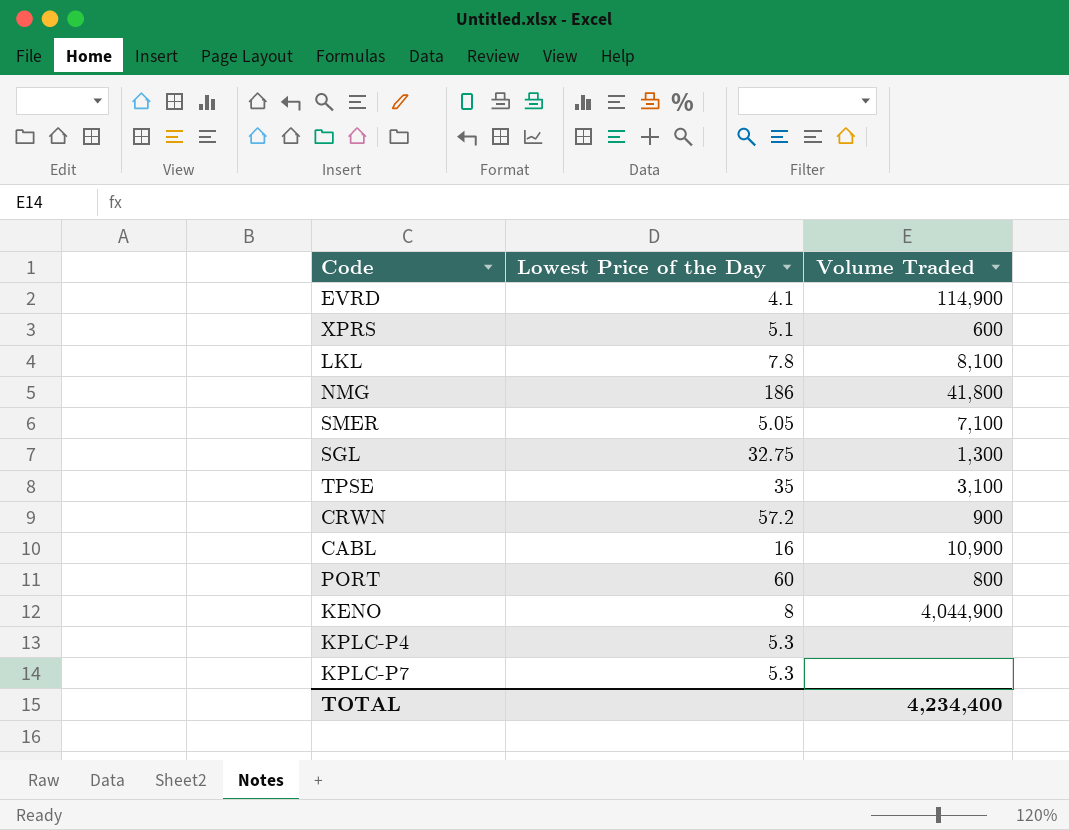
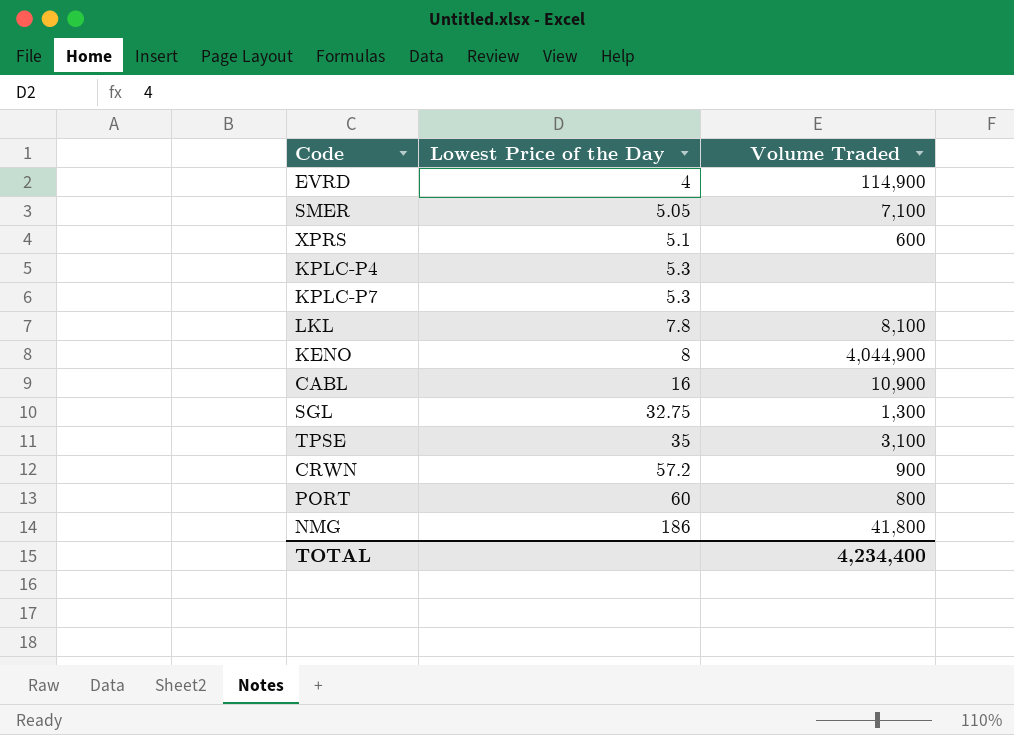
row order: none -> Lowest Price of the Day ascending
EVRD | Lowest Price of the Day: 4.1 -> 4

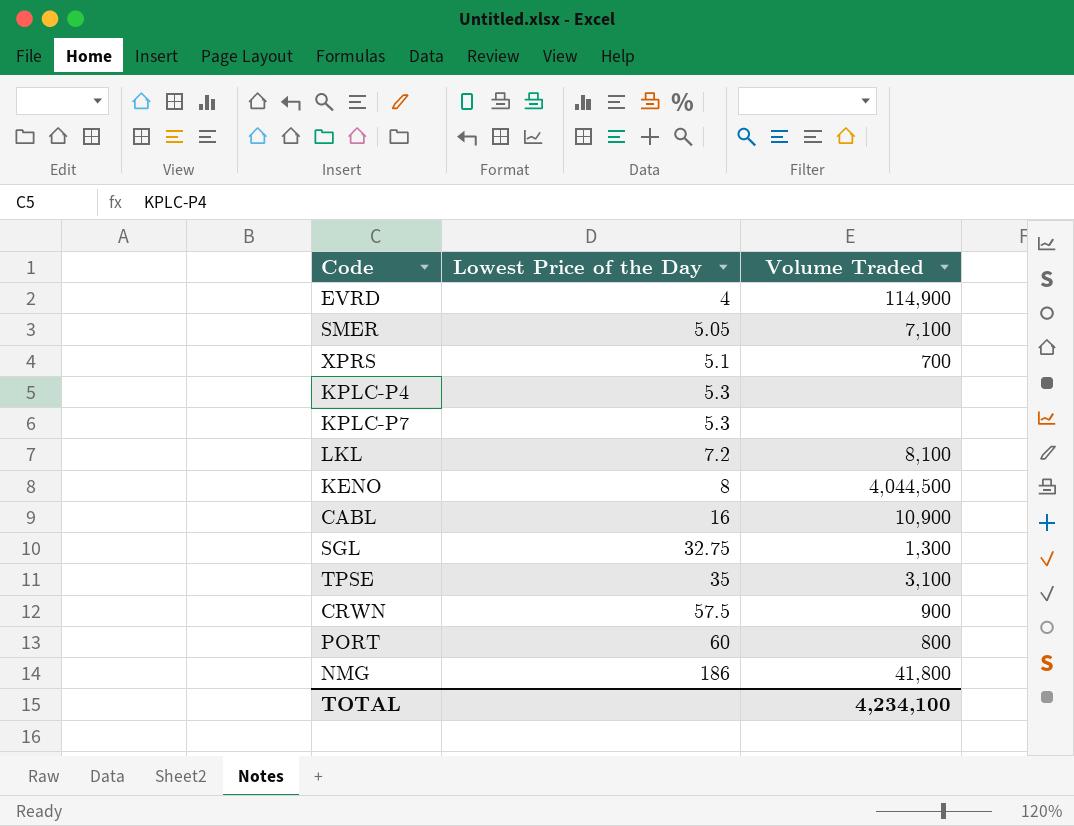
XPRS | Volume Traded: 600 -> 700
LKL | Lowest Price of the Day: 7.8 -> 7.2
KENO | Volume Traded: 4,044,900 -> 4,044,500
CRWN | Lowest Price of the Day: 57.2 -> 57.5
TOTAL | Volume Traded: 4,234,400 -> 4,234,100

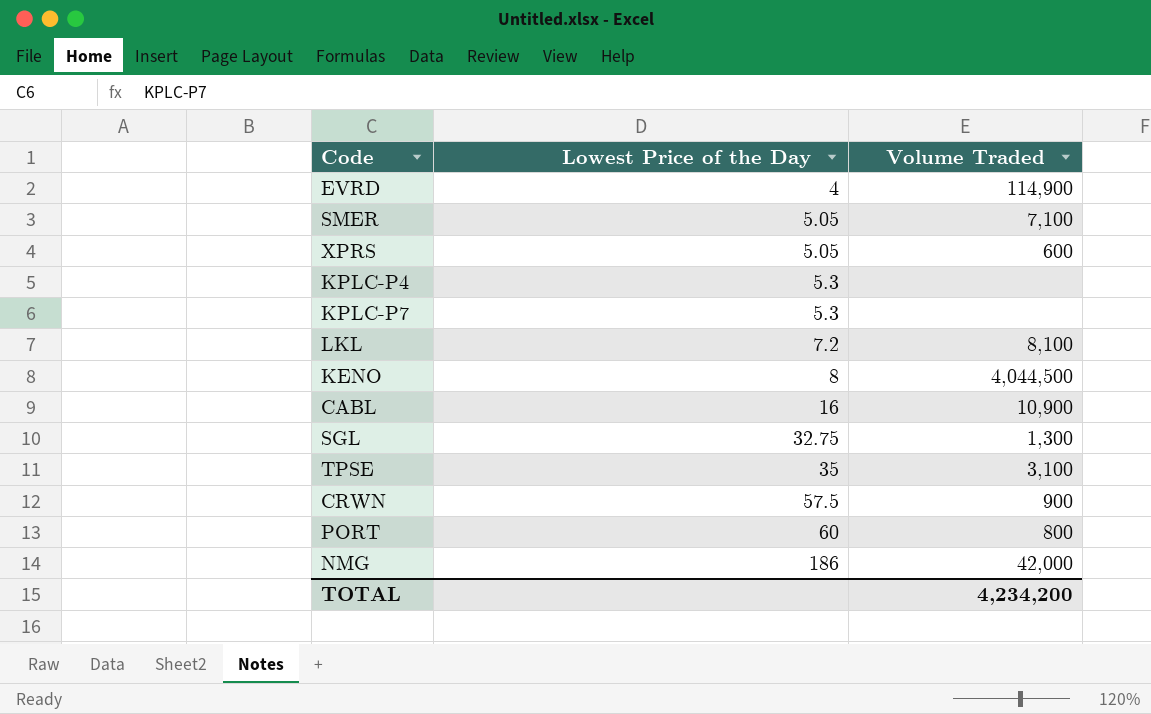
XPRS | Lowest Price of the Day: 5.1 -> 5.05
XPRS | Volume Traded: 700 -> 600
NMG | Volume Traded: 41,800 -> 42,000
TOTAL | Volume Traded: 4,234,100 -> 4,234,200

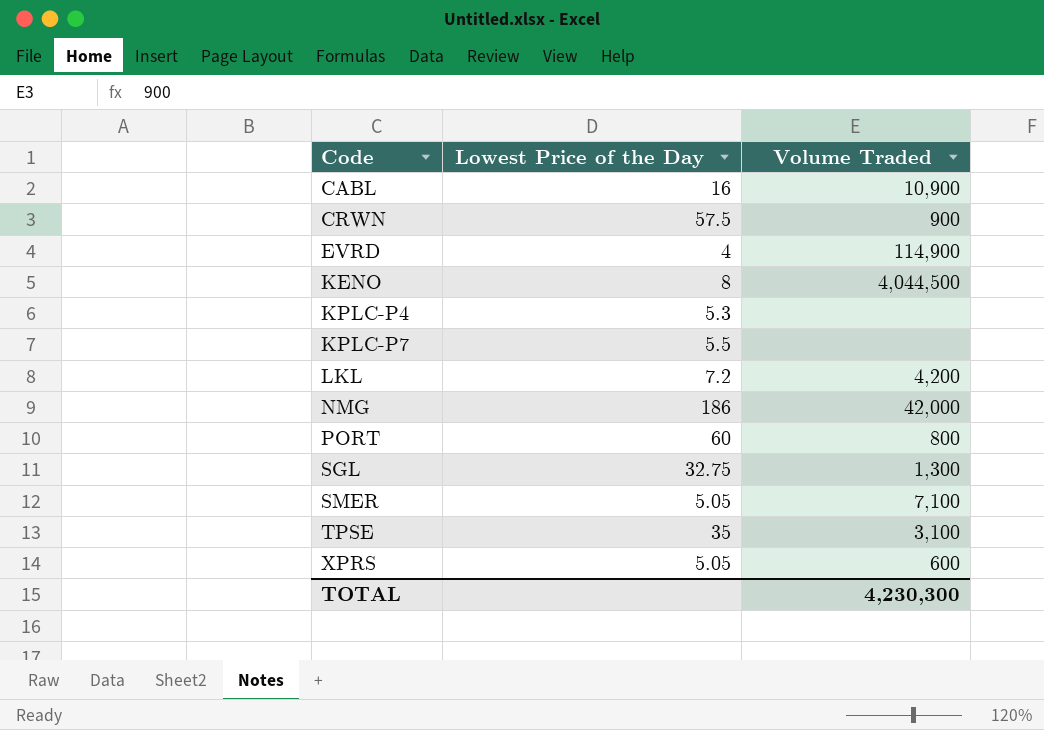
row order: Lowest Price of the Day ascending -> Code ascending
KPLC-P7 | Lowest Price of the Day: 5.3 -> 5.5
LKL | Volume Traded: 8,100 -> 4,200
TOTAL | Volume Traded: 4,234,200 -> 4,230,300

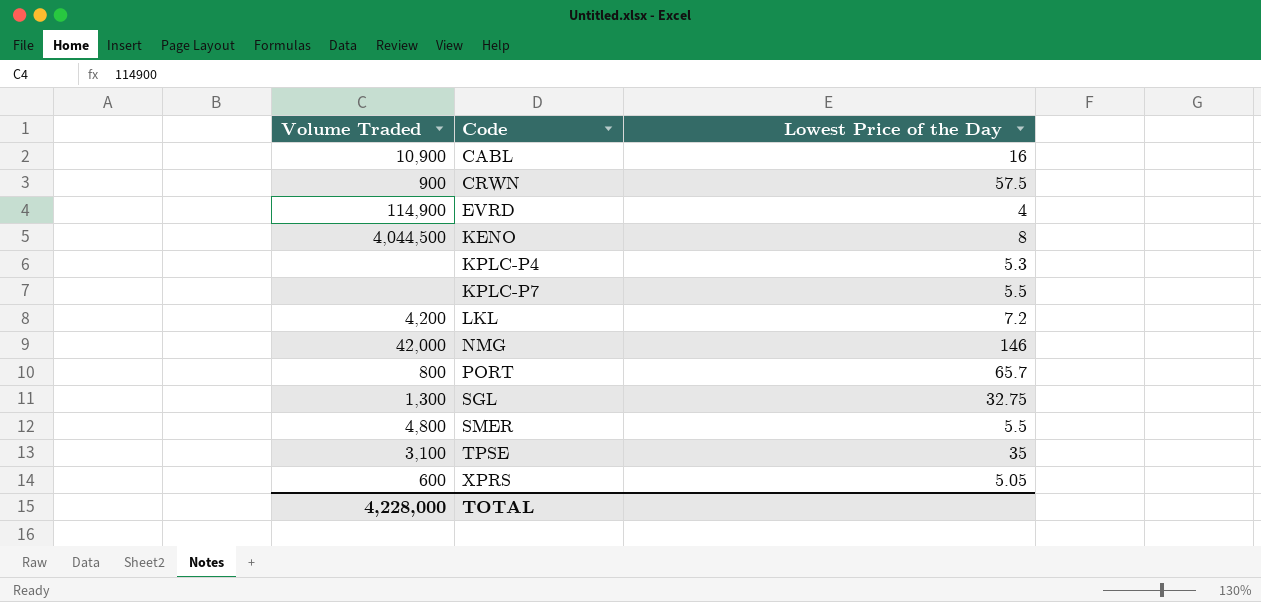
column Volume Traded | position: 3 -> 1
NMG | Lowest Price of the Day: 186 -> 146
PORT | Lowest Price of the Day: 60 -> 65.7
SMER | Volume Traded: 7,100 -> 4,800
SMER | Lowest Price of the Day: 5.05 -> 5.5
TOTAL | Volume Traded: 4,230,300 -> 4,228,000

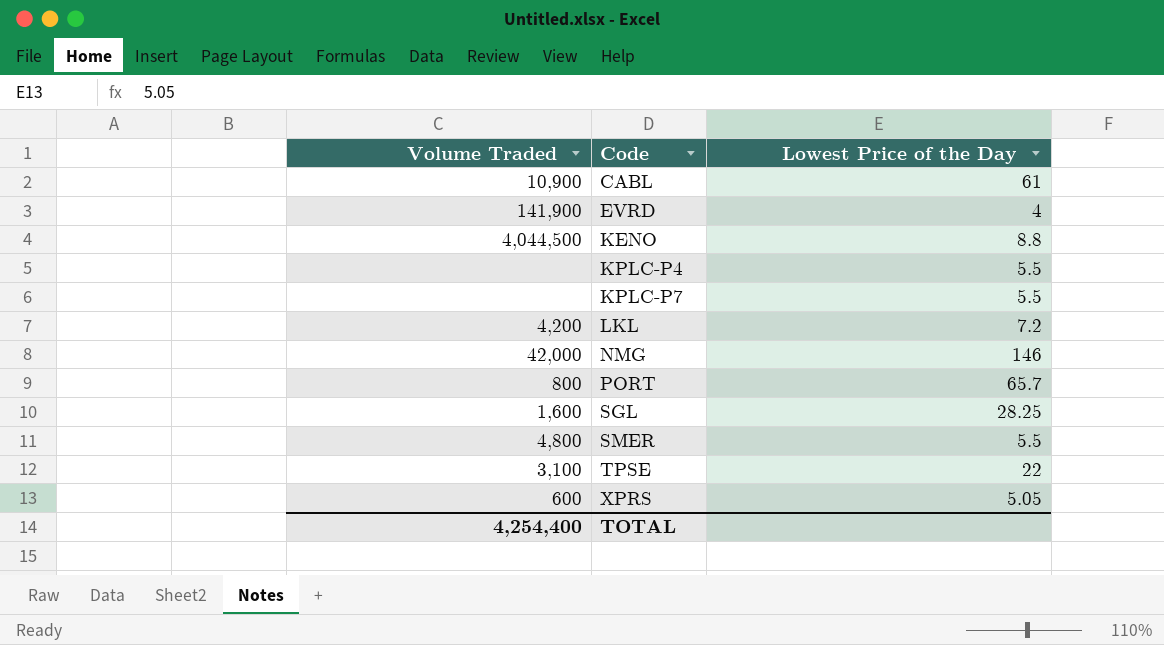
row CRWN: 900 | 57.5 -> none
CABL | Lowest Price of the Day: 16 -> 61
EVRD | Volume Traded: 114,900 -> 141,900
KENO | Lowest Price of the Day: 8 -> 8.8
KPLC-P4 | Lowest Price of the Day: 5.3 -> 5.5
SGL | Volume Traded: 1,300 -> 1,600
SGL | Lowest Price of the Day: 32.75 -> 28.25
TPSE | Lowest Price of the Day: 35 -> 22
TOTAL | Volume Traded: 4,228,000 -> 4,254,400

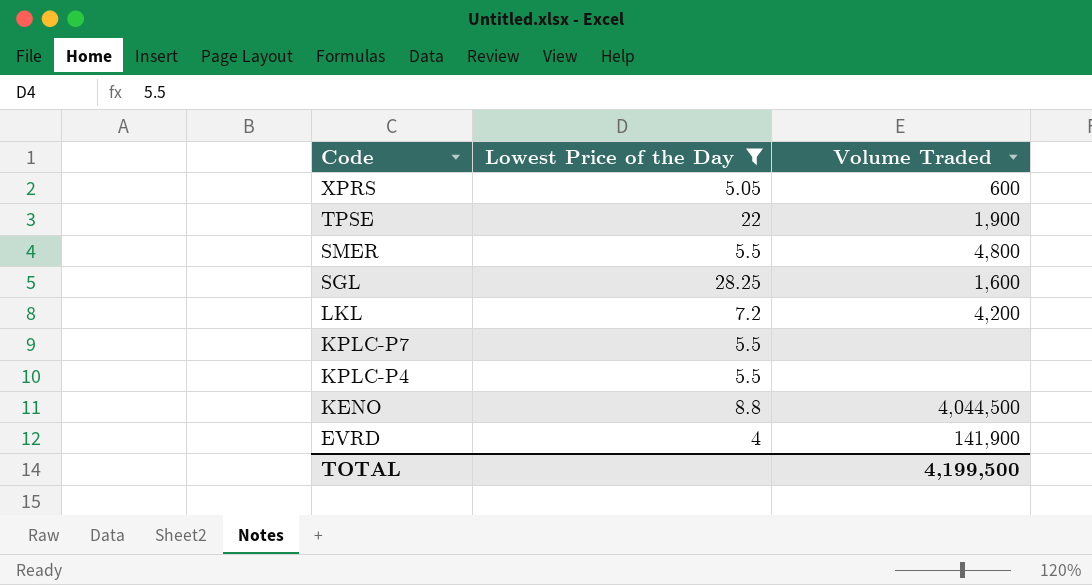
filter: none -> Lowest Price of the Day <= 28.25
row order: Code ascending -> Code descending
column Volume Traded | position: 1 -> 3
TPSE | Volume Traded: 3,100 -> 1,900
TOTAL | Volume Traded: 4,254,400 -> 4,199,500

